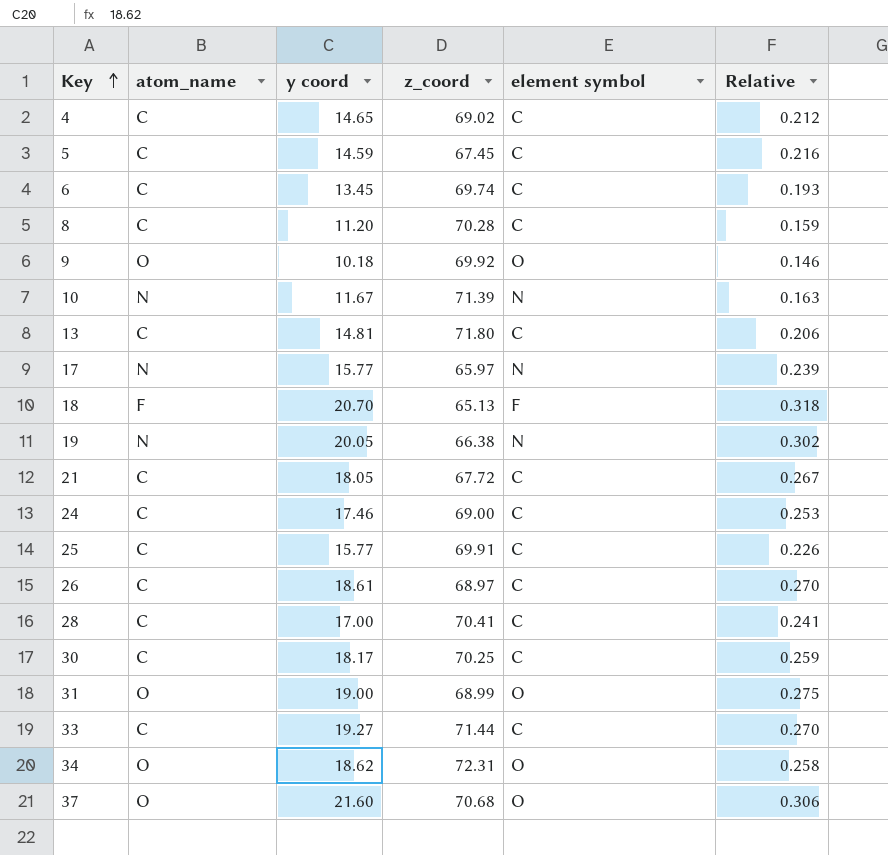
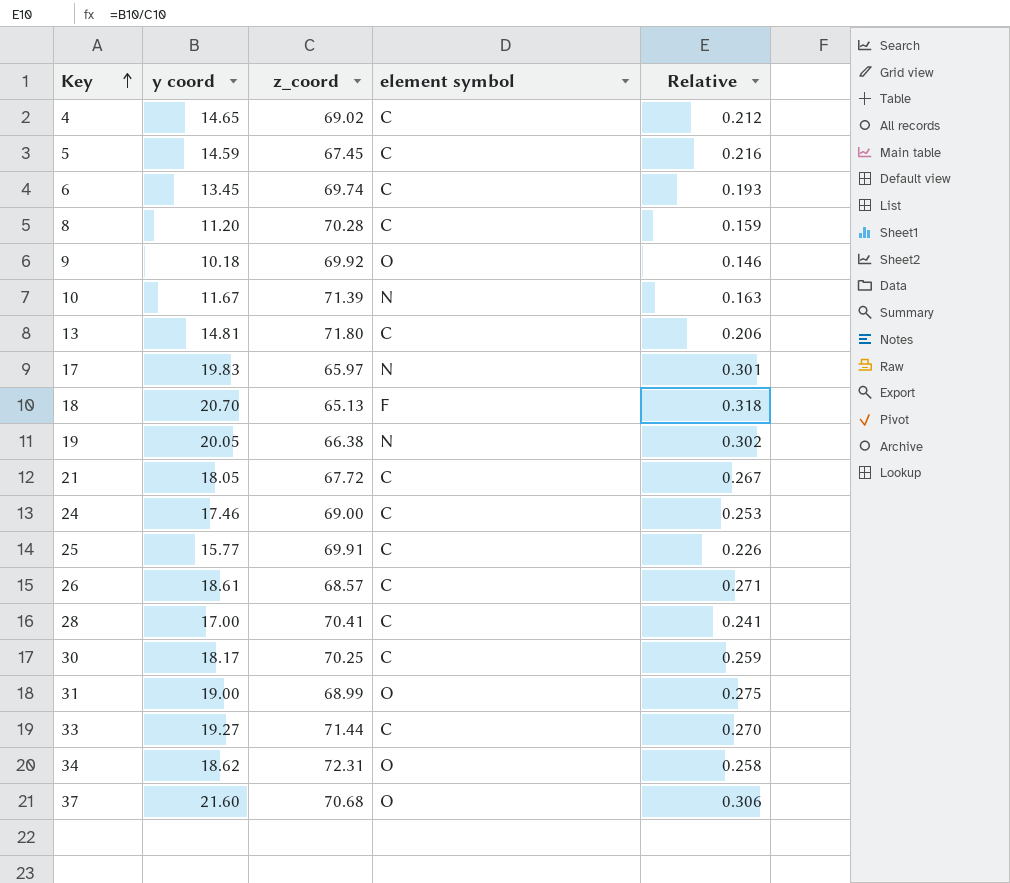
column atom_name | position: 2 -> none
17 | y coord: 15.77 -> 19.83
17 | Relative: 0.239 -> 0.301
26 | z_coord: 68.97 -> 68.57
26 | Relative: 0.270 -> 0.271

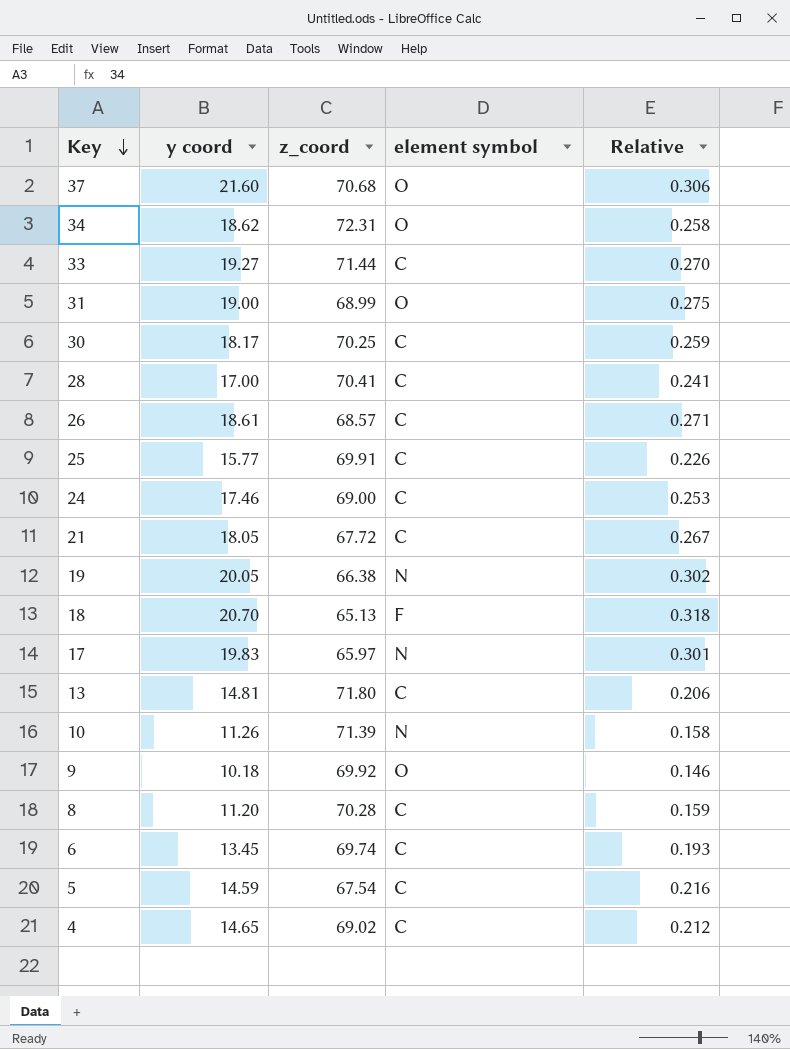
row order: Key ascending -> Key descending
10 | y coord: 11.67 -> 11.26
10 | Relative: 0.163 -> 0.158
5 | z_coord: 67.45 -> 67.54

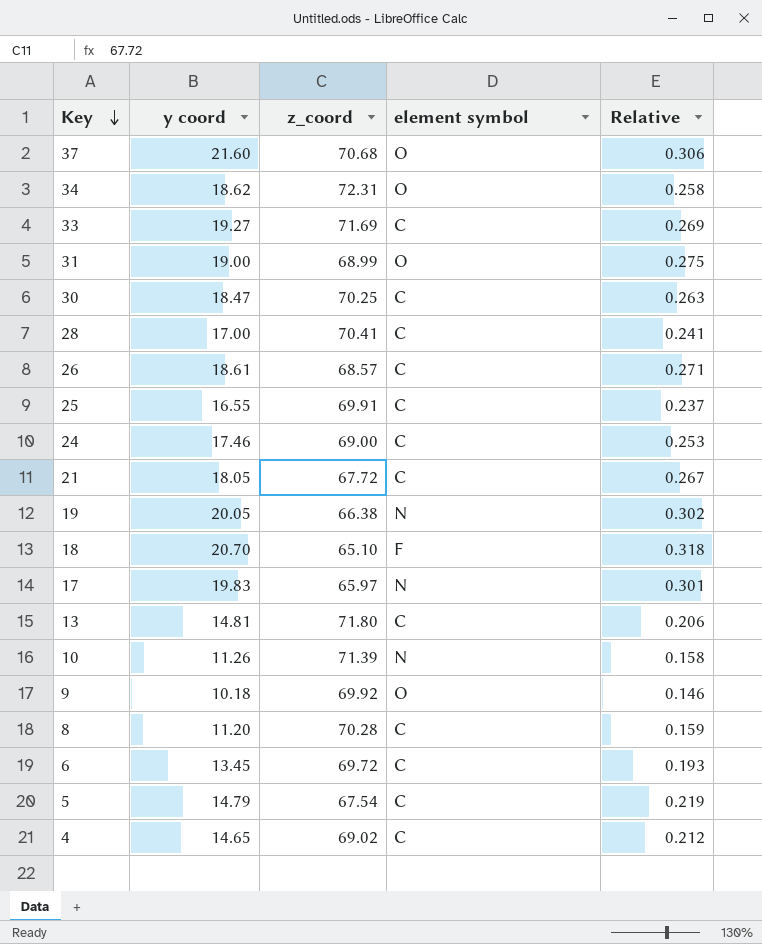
33 | z_coord: 71.44 -> 71.69
33 | Relative: 0.270 -> 0.269
30 | y coord: 18.17 -> 18.47
30 | Relative: 0.259 -> 0.263
25 | y coord: 15.77 -> 16.55
25 | Relative: 0.226 -> 0.237
18 | z_coord: 65.13 -> 65.10
6 | z_coord: 69.74 -> 69.72
5 | y coord: 14.59 -> 14.79
5 | Relative: 0.216 -> 0.219

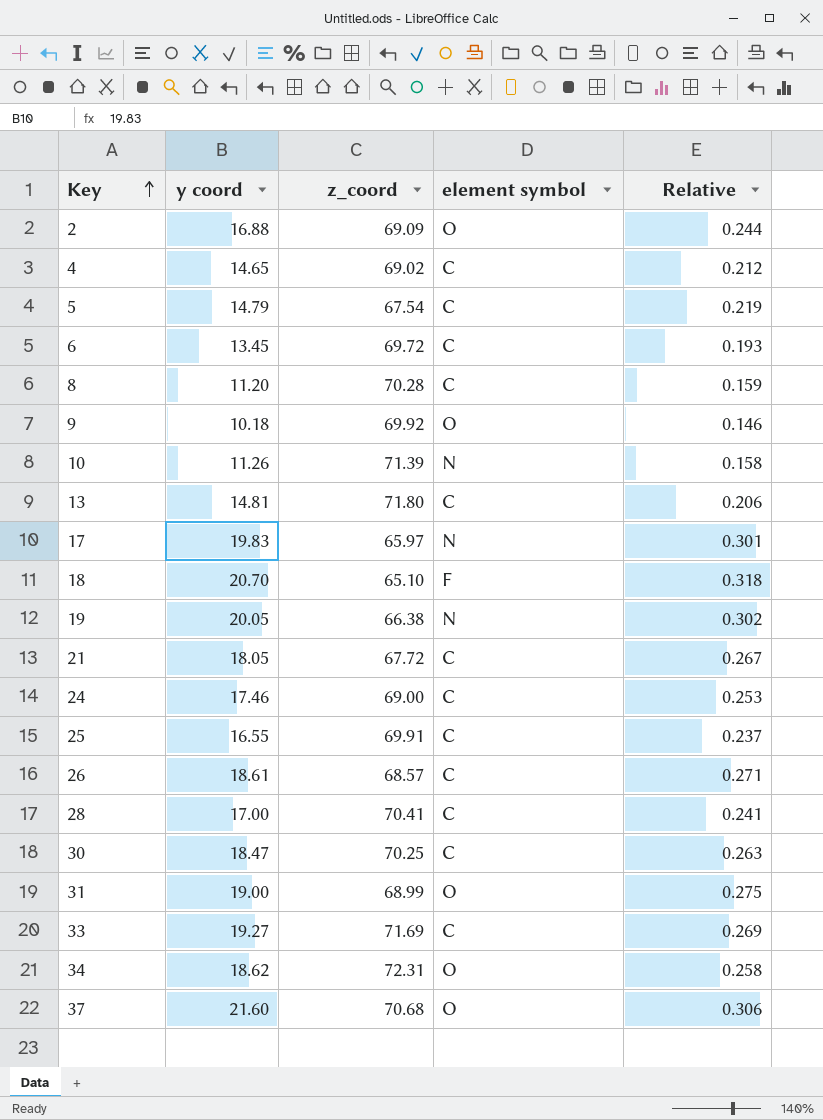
row order: Key descending -> Key ascending
row 2: none -> 16.88 | 69.09 | O | 0.244

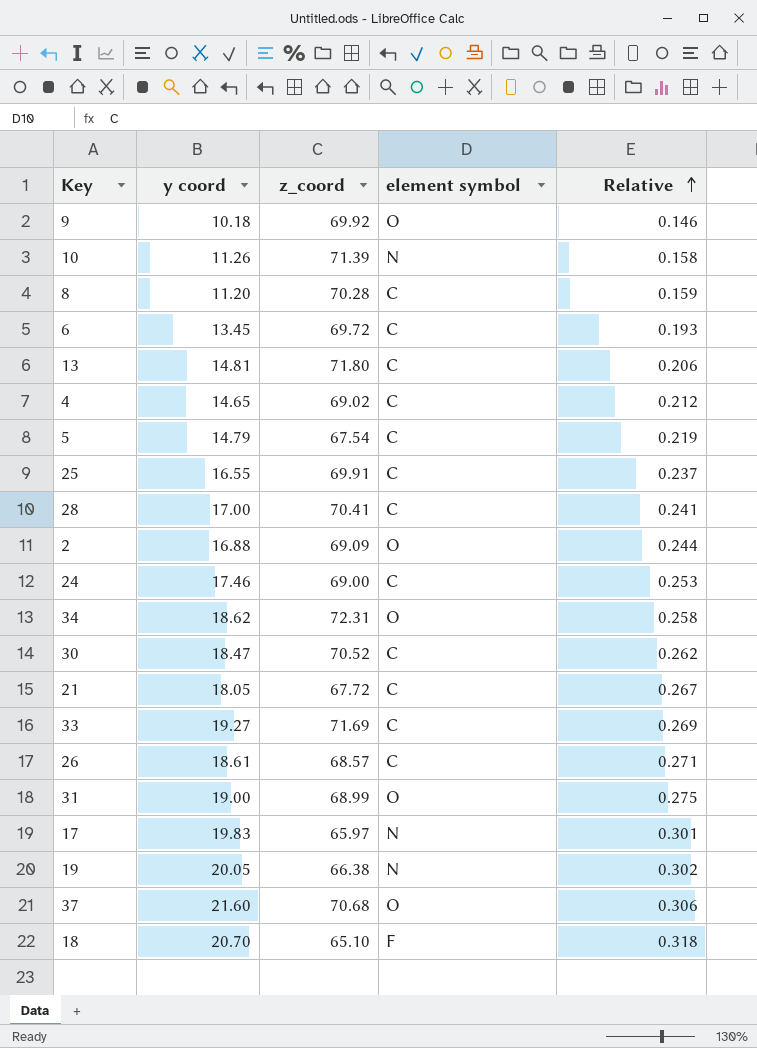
row order: Key ascending -> Relative ascending
30 | z_coord: 70.25 -> 70.52
30 | Relative: 0.263 -> 0.262

